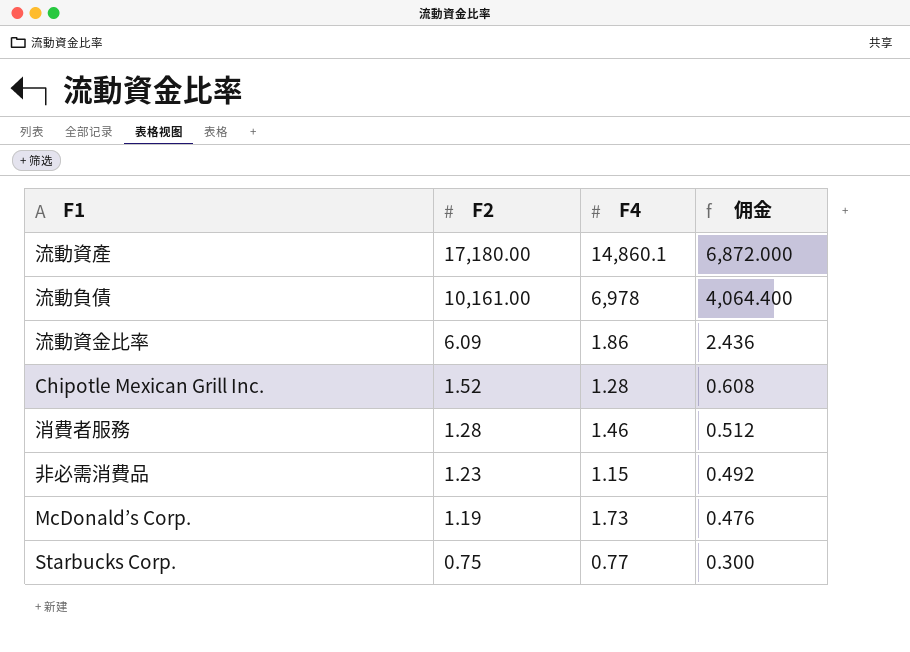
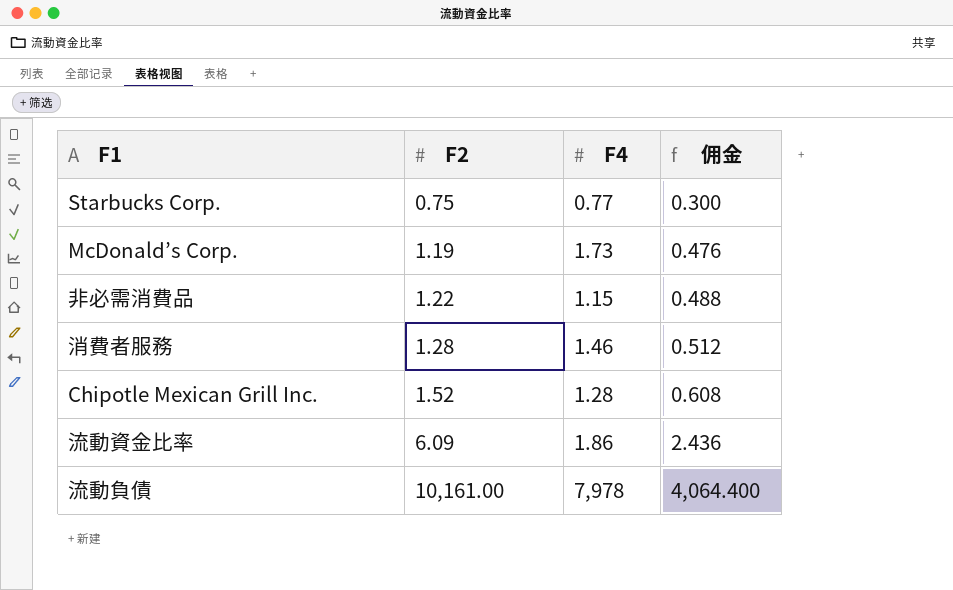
row order: F2 descending -> F2 ascending
row 流動資產: 17,180.00 | 14,860.1 | 6,872.000 -> none
非必需消費品 | F2: 1.23 -> 1.22
非必需消費品 | 佣金: 0.492 -> 0.488
流動負債 | F4: 6,978 -> 7,978

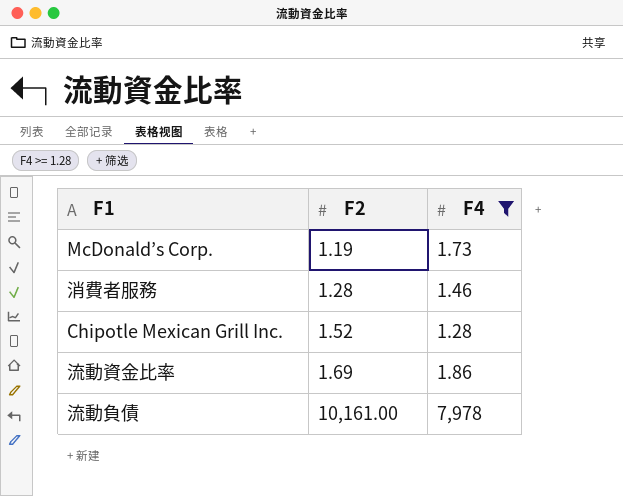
filter: none -> F4 >= 1.28
column 佣金 | formula: [F2] * 0.4 -> none
流動資金比率 | F2: 6.09 -> 1.69

